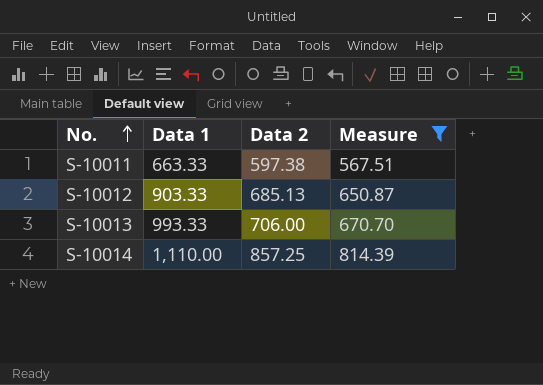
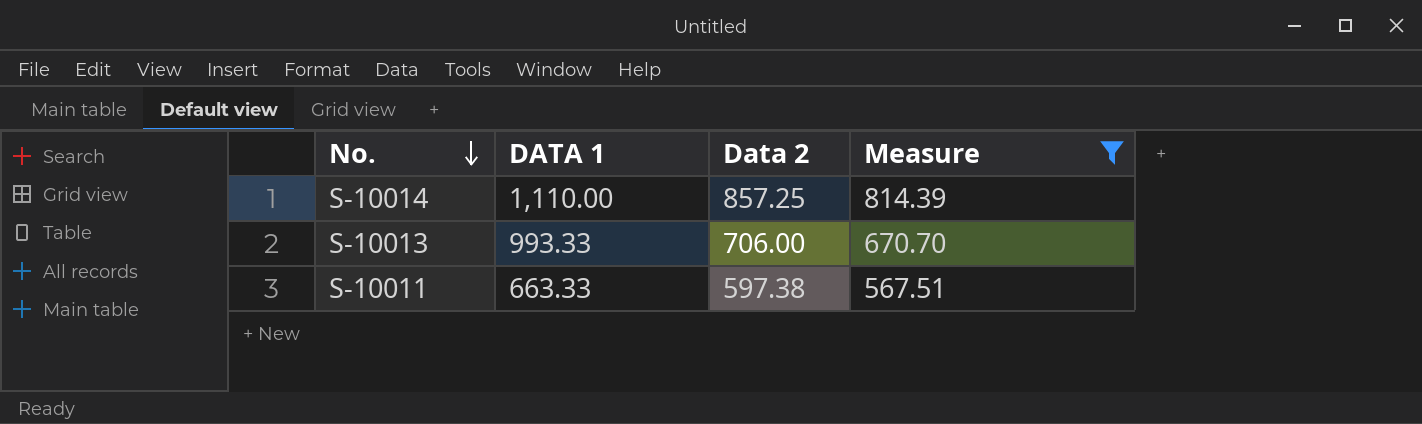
row order: No. ascending -> No. descending
column name: Data 1 -> DATA 1
row S-10012: 903.33 | 685.13 | 650.87 -> none

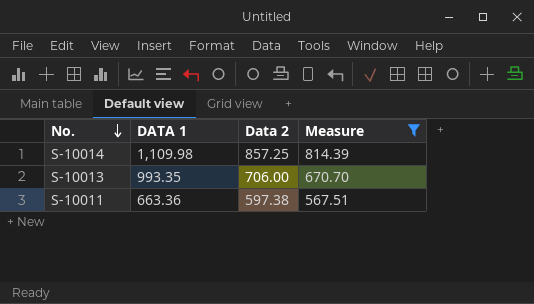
S-10014 | DATA 1: 1,110.00 -> 1,109.98
S-10013 | DATA 1: 993.33 -> 993.35
S-10011 | DATA 1: 663.33 -> 663.36

